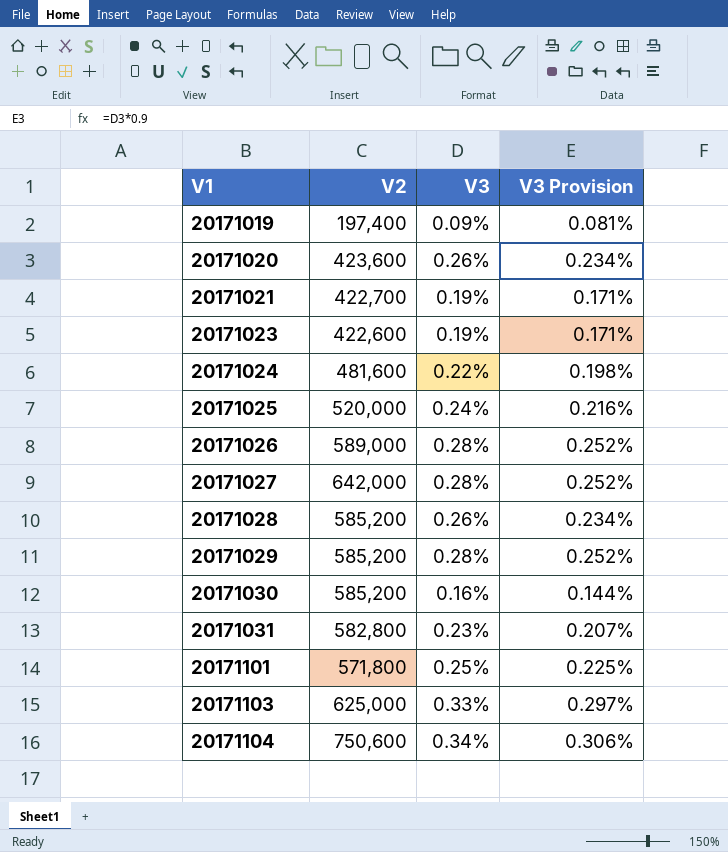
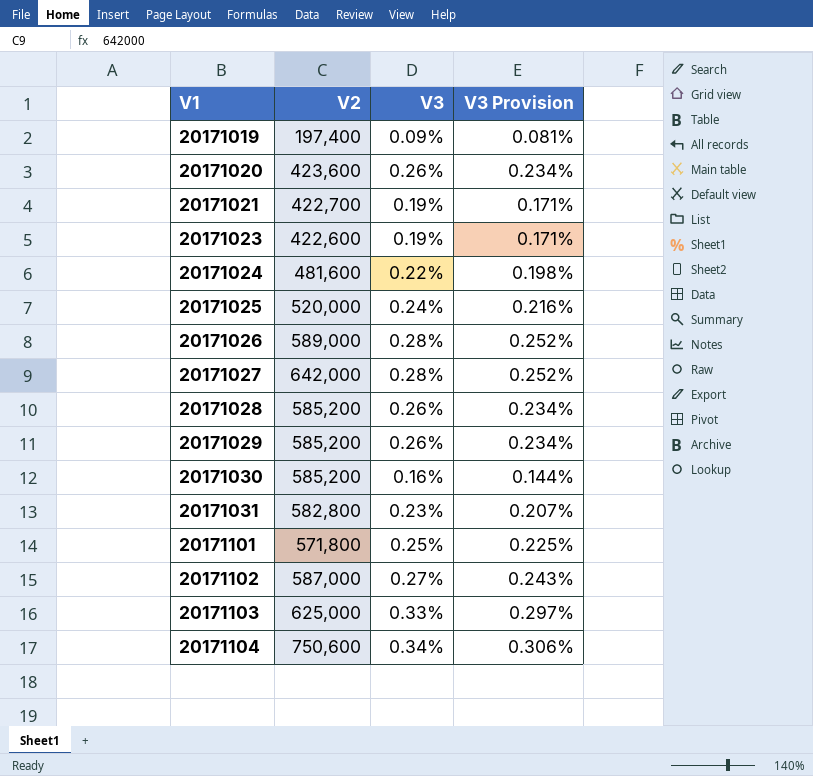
20171029 | V3: 0.28% -> 0.26%
20171029 | V3 Provision: 0.252% -> 0.234%
row 20171102: none -> 587,000 | 0.27% | 0.243%

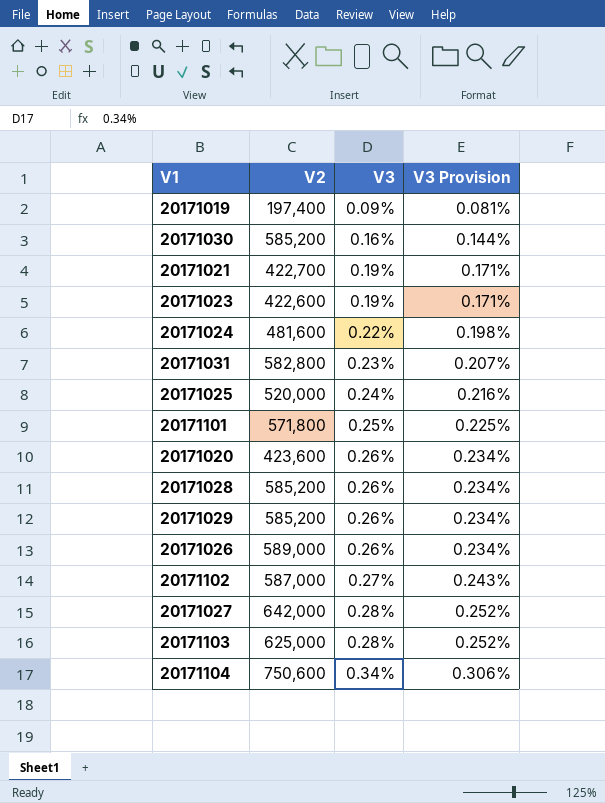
row order: V1 ascending -> V3 ascending
20171026 | V3: 0.28% -> 0.26%
20171026 | V3 Provision: 0.252% -> 0.234%
20171103 | V3: 0.33% -> 0.28%
20171103 | V3 Provision: 0.297% -> 0.252%

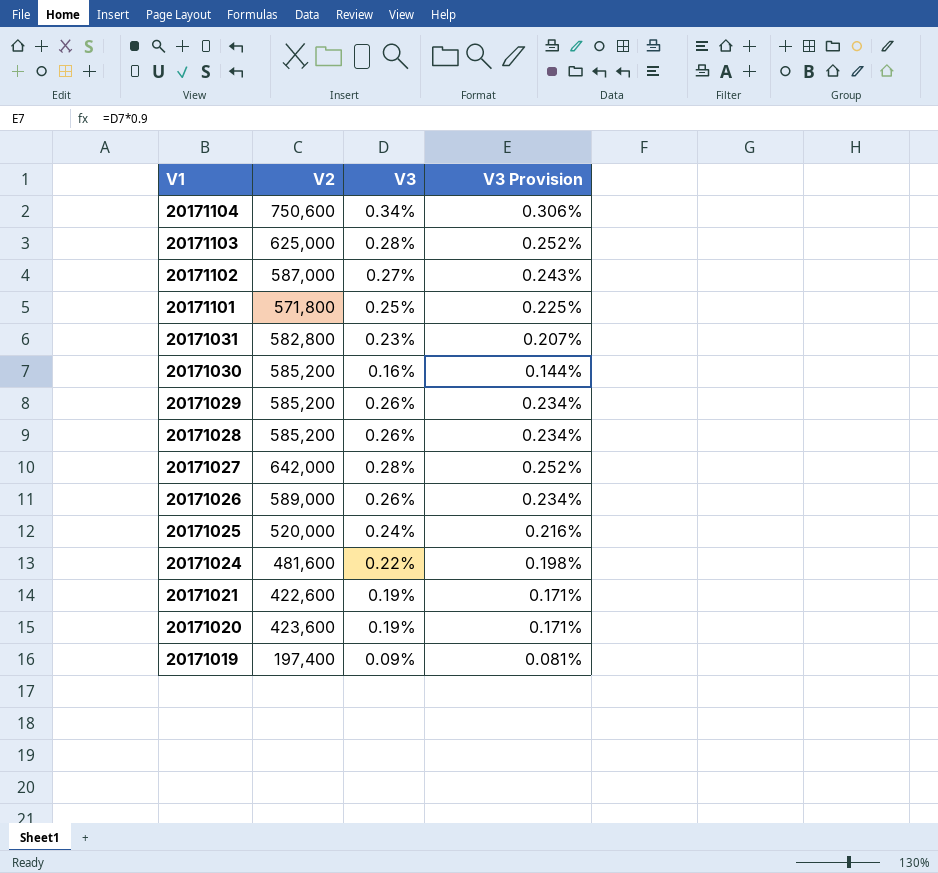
row order: V3 ascending -> V1 descending
row 20171023: 422,600 | 0.19% | 0.171% -> none
20171021 | V2: 422,700 -> 422,600
20171020 | V3: 0.26% -> 0.19%
20171020 | V3 Provision: 0.234% -> 0.171%

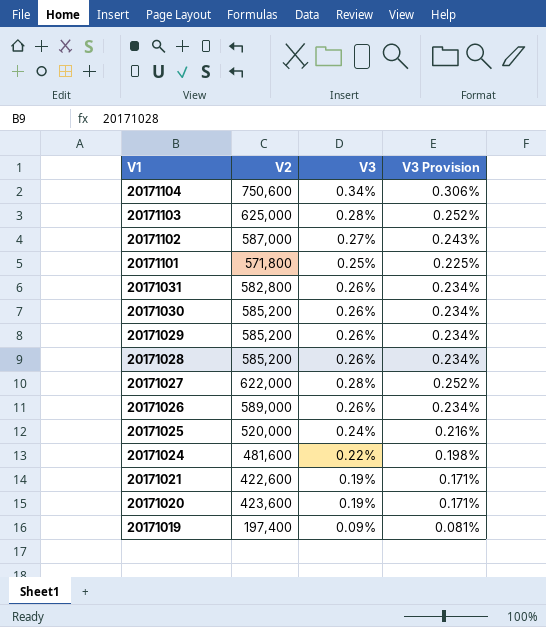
20171031 | V3: 0.23% -> 0.26%
20171031 | V3 Provision: 0.207% -> 0.234%
20171030 | V3: 0.16% -> 0.26%
20171030 | V3 Provision: 0.144% -> 0.234%
20171027 | V2: 642,000 -> 622,000

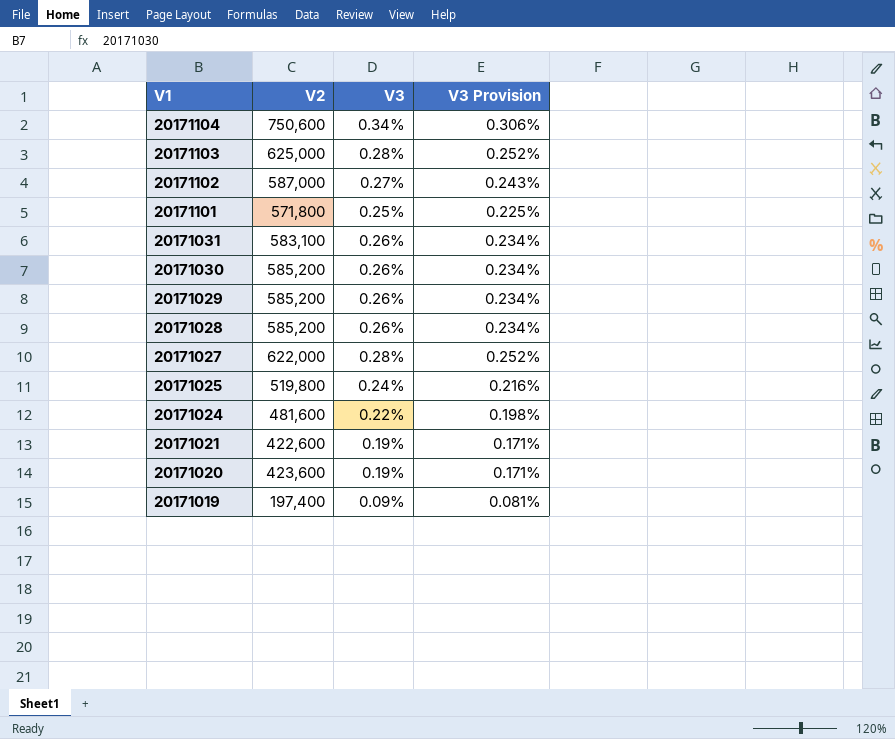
row 20171026: 589,000 | 0.26% | 0.234% -> none
20171031 | V2: 582,800 -> 583,100
20171025 | V2: 520,000 -> 519,800

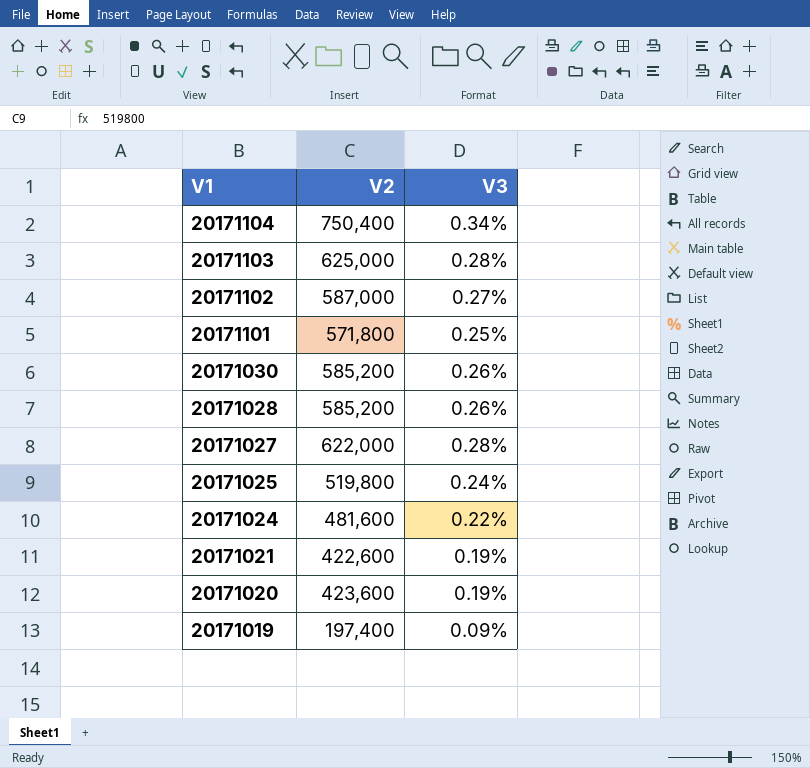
column V3 Provision | formula: [V3] * 0.9 -> none
row 20171031: 583,100 | 0.26% | 0.234% -> none
row 20171029: 585,200 | 0.26% | 0.234% -> none
20171104 | V2: 750,600 -> 750,400

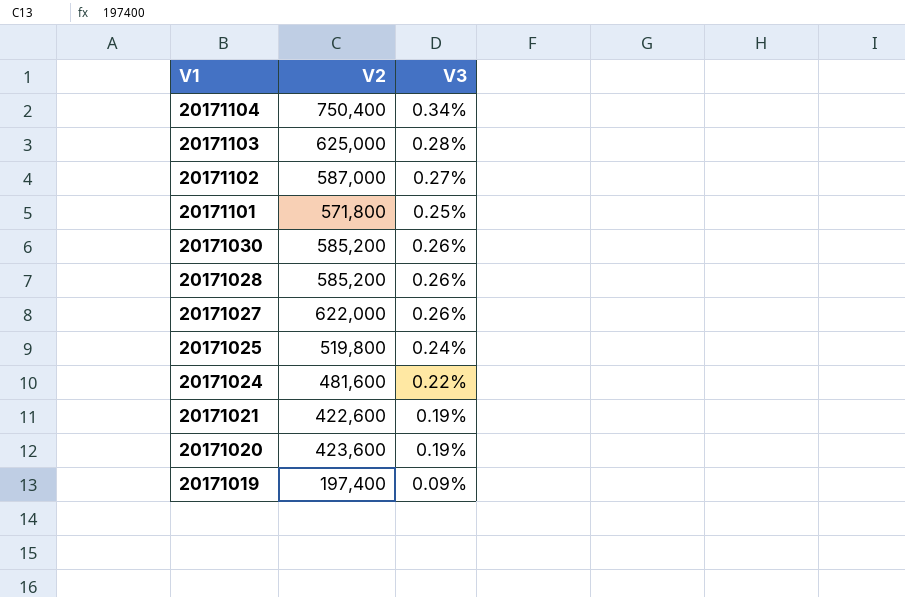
20171027 | V3: 0.28% -> 0.26%

